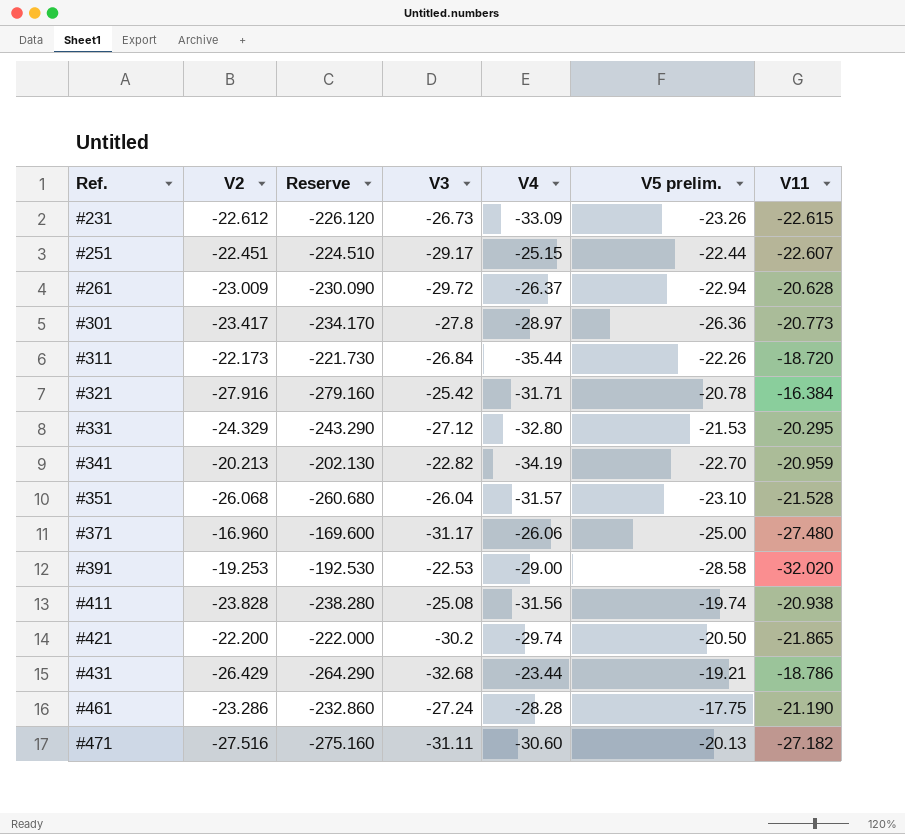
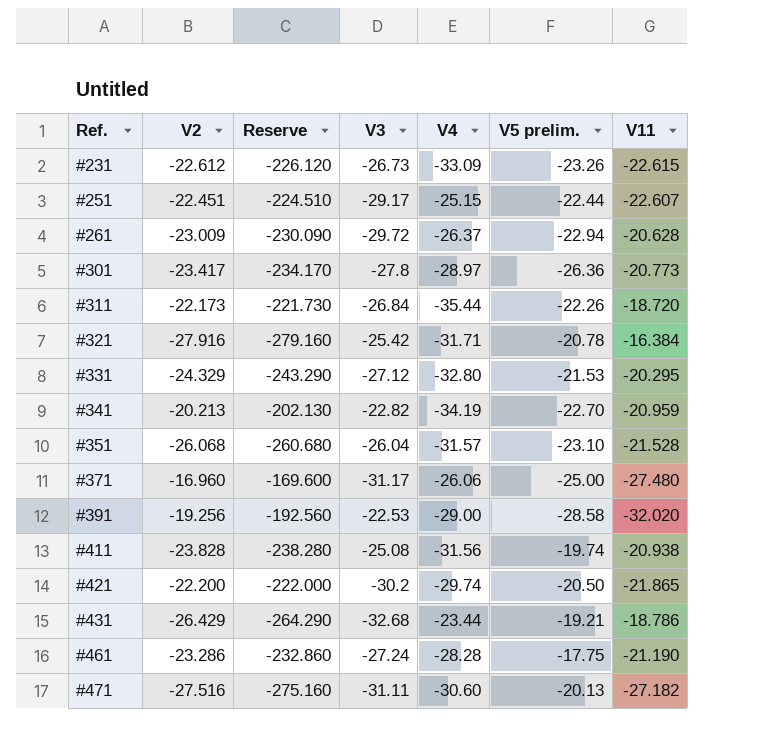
#391 | V2: -19.253 -> -19.256
#391 | Reserve: -192.530 -> -192.560

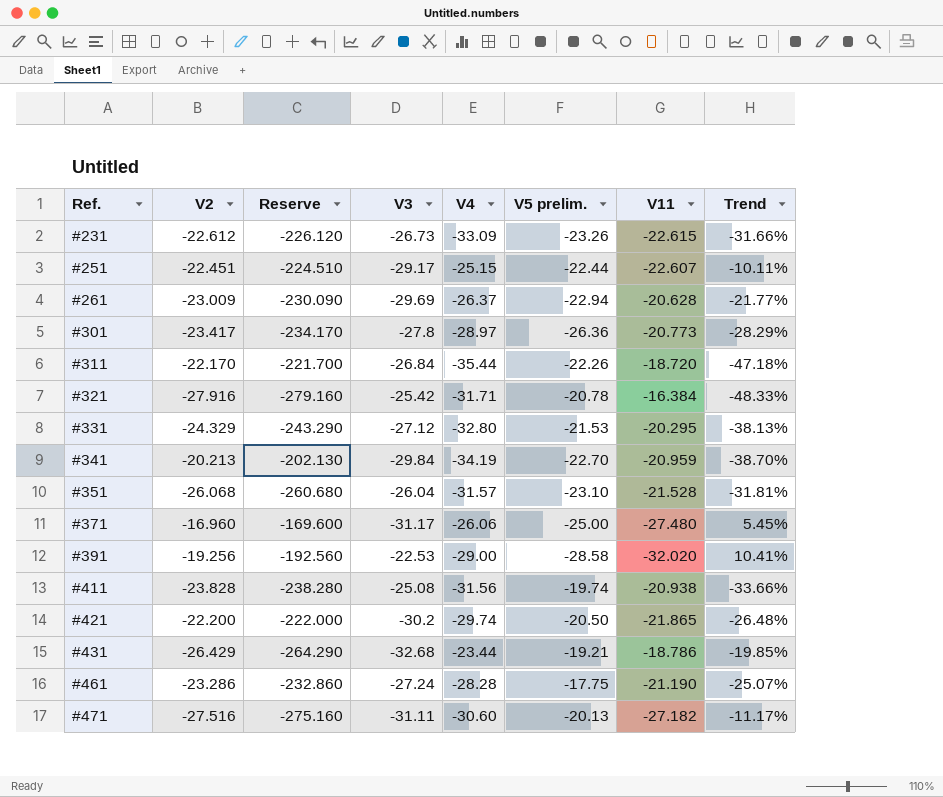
column Trend | formula: none -> ([V11] - [V4]) / [V4]
#261 | V3: -29.72 -> -29.69
#311 | V2: -22.173 -> -22.170
#311 | Reserve: -221.730 -> -221.700
#341 | V3: -22.82 -> -29.84

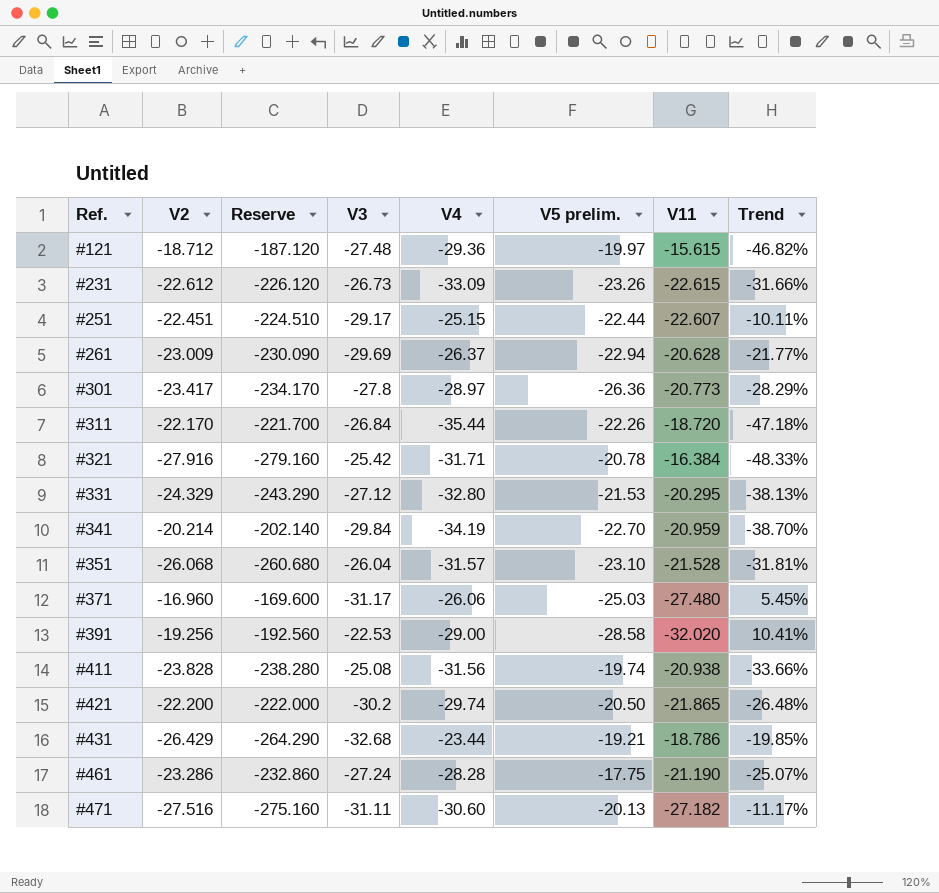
row #121: none -> -18.712 | -187.120 | -27.48 | -29.36 | -19.97 | -15.615 | -46.82%
#341 | V2: -20.213 -> -20.214
#341 | Reserve: -202.130 -> -202.140
#371 | V5 prelim.: -25.00 -> -25.03

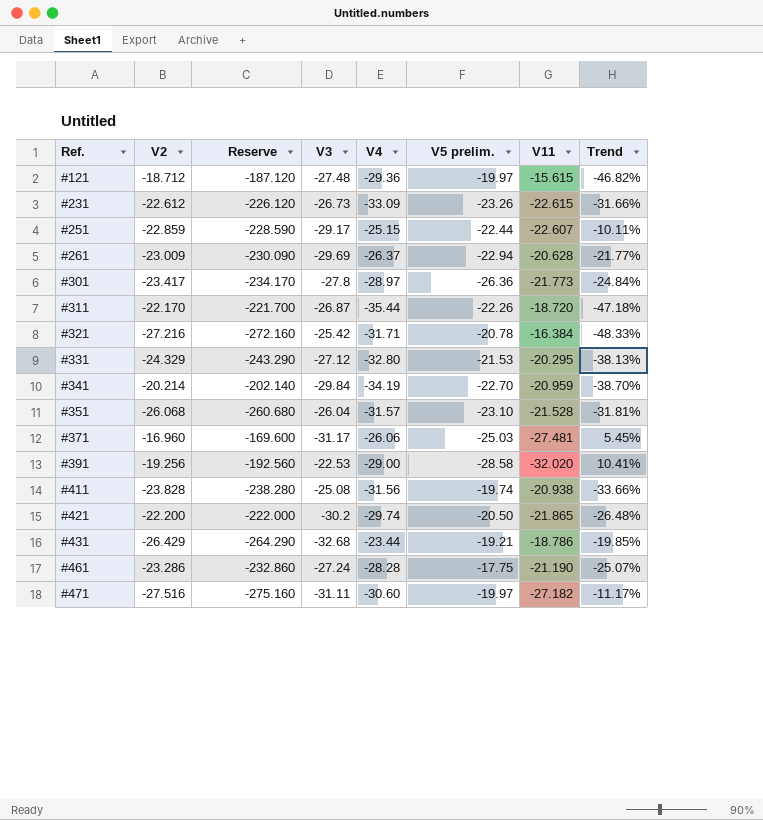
#251 | V2: -22.451 -> -22.859
#251 | Reserve: -224.510 -> -228.590
#301 | V11: -20.773 -> -21.773
#301 | Trend: -28.29% -> -24.84%
#311 | V3: -26.84 -> -26.87
#321 | V2: -27.916 -> -27.216
#321 | Reserve: -279.160 -> -272.160
#371 | V11: -27.480 -> -27.481
#471 | V5 prelim.: -20.13 -> -19.97

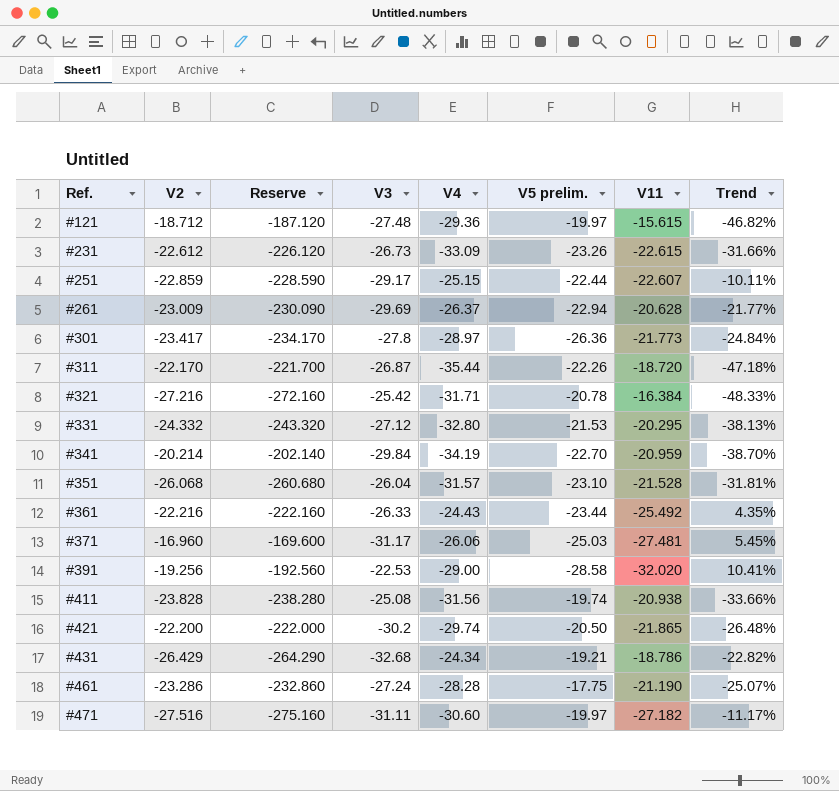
#331 | V2: -24.329 -> -24.332
#331 | Reserve: -243.290 -> -243.320
row #361: none -> -22.216 | -222.160 | -26.33 | -24.43 | -23.44 | -25.492 | 4.35%
#431 | V4: -23.44 -> -24.34
#431 | Trend: -19.85% -> -22.82%

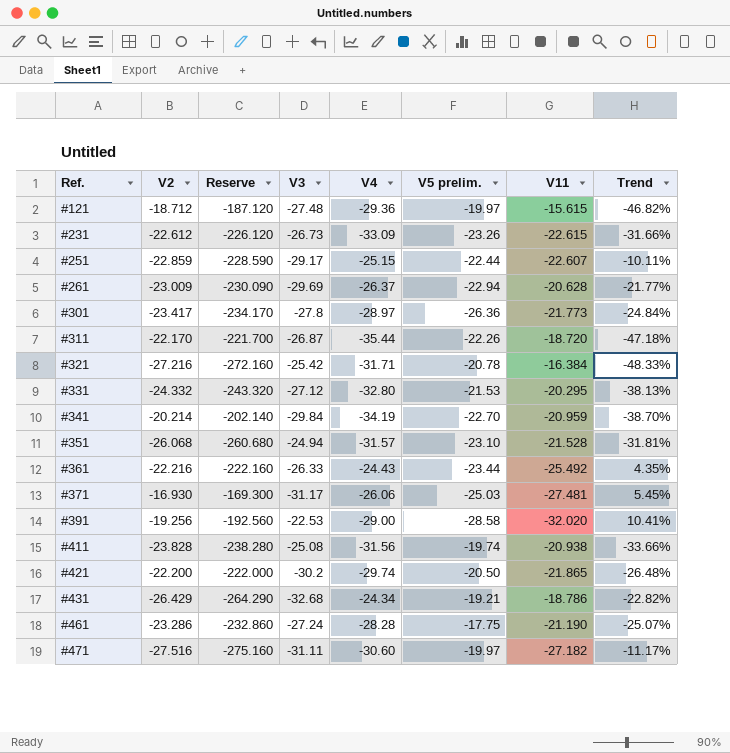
#351 | V3: -26.04 -> -24.94
#371 | V2: -16.960 -> -16.930
#371 | Reserve: -169.600 -> -169.300

